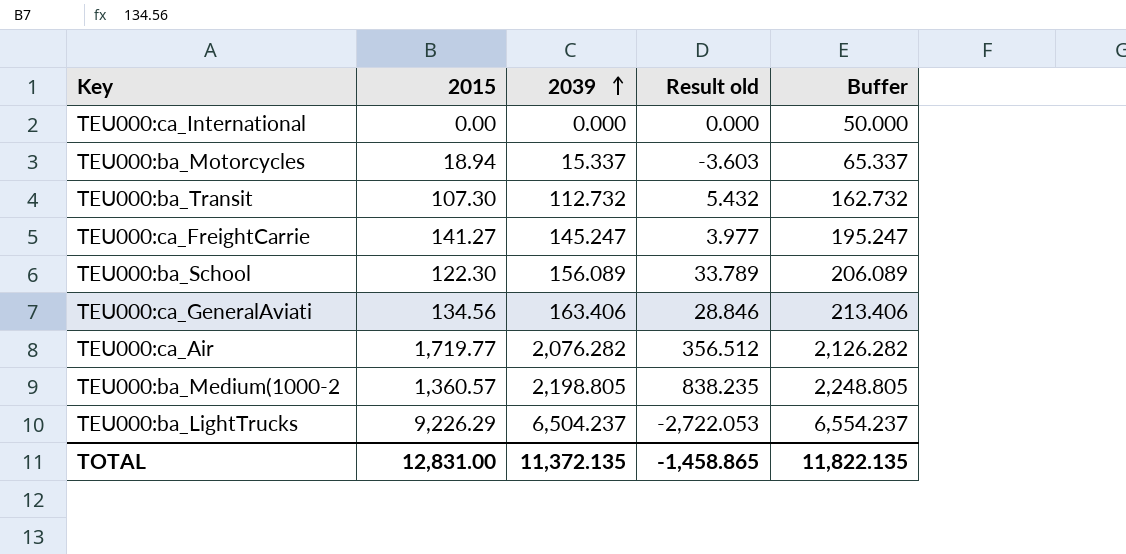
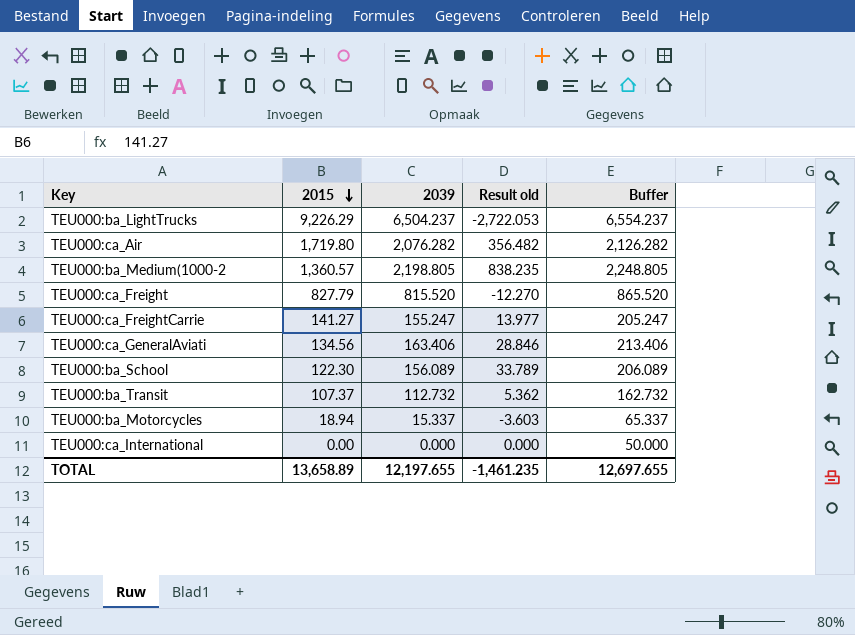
row order: 2039 ascending -> 2015 descending
TEU000:ca_Air | 2015: 1,719.77 -> 1,719.80
TEU000:ca_Air | Result old: 356.512 -> 356.482
row TEU000:ca_Freight: none -> 827.79 | 815.520 | -12.270 | 865.520
TEU000:ca_FreightCarrie | 2039: 145.247 -> 155.247
TEU000:ca_FreightCarrie | Result old: 3.977 -> 13.977
TEU000:ca_FreightCarrie | Buffer: 195.247 -> 205.247
TEU000:ba_Transit | 2015: 107.30 -> 107.37
TEU000:ba_Transit | Result old: 5.432 -> 5.362
TOTAL | 2015: 12,831.00 -> 13,658.89
TOTAL | 2039: 11,372.135 -> 12,197.655
TOTAL | Result old: -1,458.865 -> -1,461.235
TOTAL | Buffer: 11,822.135 -> 12,697.655

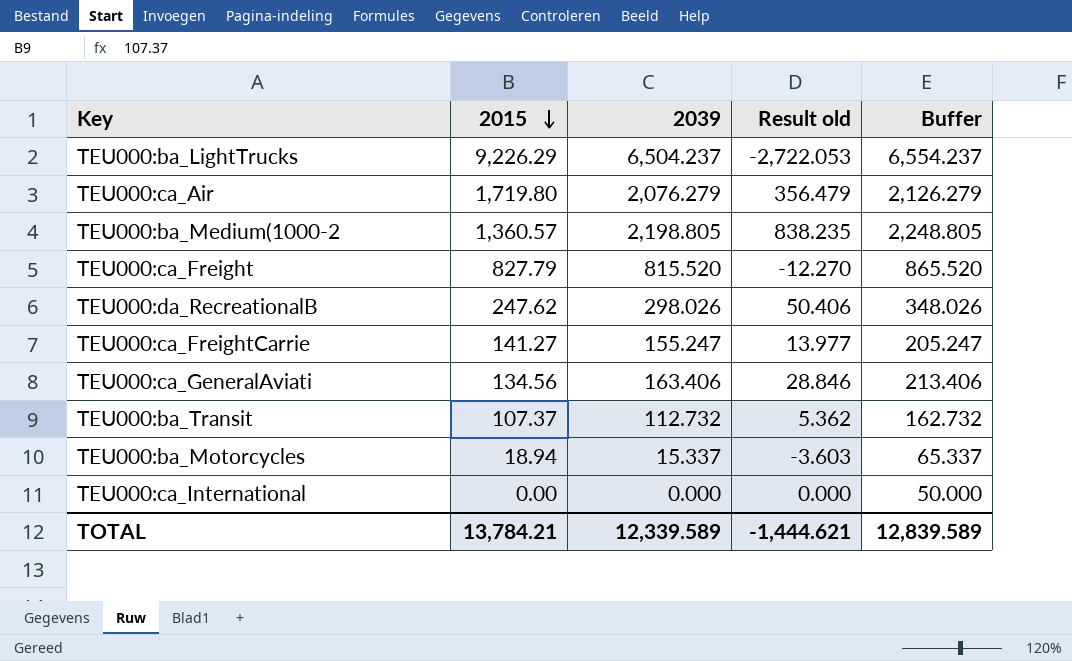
row TEU000:ba_School: 122.30 | 156.089 | 33.789 | 206.089 -> none
TEU000:ca_Air | 2039: 2,076.282 -> 2,076.279
TEU000:ca_Air | Result old: 356.482 -> 356.479
TEU000:ca_Air | Buffer: 2,126.282 -> 2,126.279
row TEU000:da_RecreationalB: none -> 247.62 | 298.026 | 50.406 | 348.026
TOTAL | 2015: 13,658.89 -> 13,784.21
TOTAL | 2039: 12,197.655 -> 12,339.589
TOTAL | Result old: -1,461.235 -> -1,444.621
TOTAL | Buffer: 12,697.655 -> 12,839.589

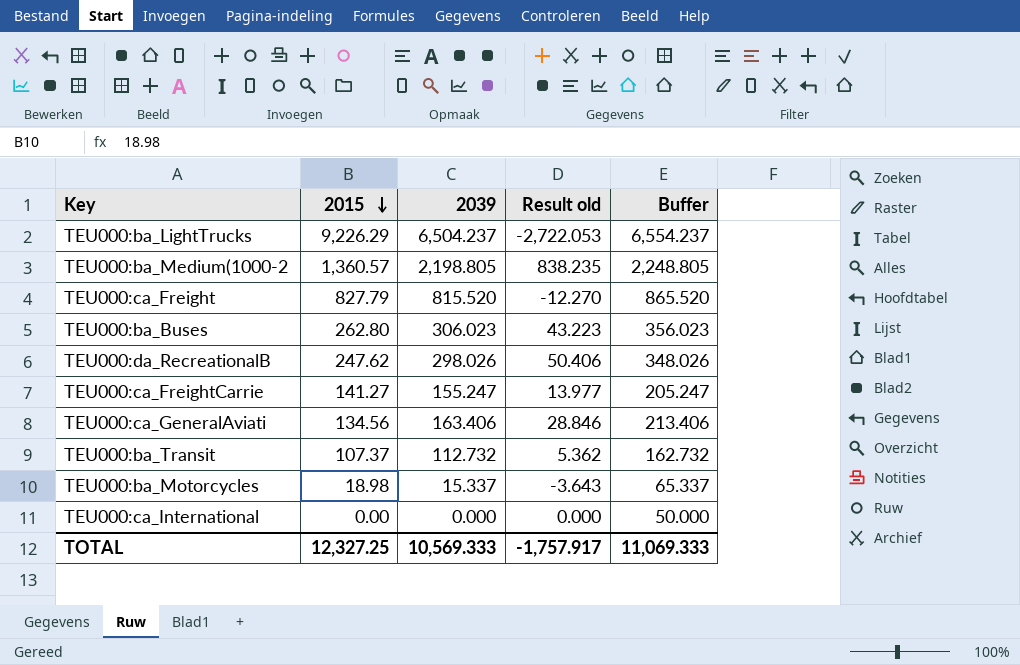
row TEU000:ca_Air: 1,719.80 | 2,076.279 | 356.479 | 2,126.279 -> none
row TEU000:ba_Buses: none -> 262.80 | 306.023 | 43.223 | 356.023
TEU000:ba_Motorcycles | 2015: 18.94 -> 18.98
TEU000:ba_Motorcycles | Result old: -3.603 -> -3.643
TOTAL | 2015: 13,784.21 -> 12,327.25
TOTAL | 2039: 12,339.589 -> 10,569.333
TOTAL | Result old: -1,444.621 -> -1,757.917
TOTAL | Buffer: 12,839.589 -> 11,069.333

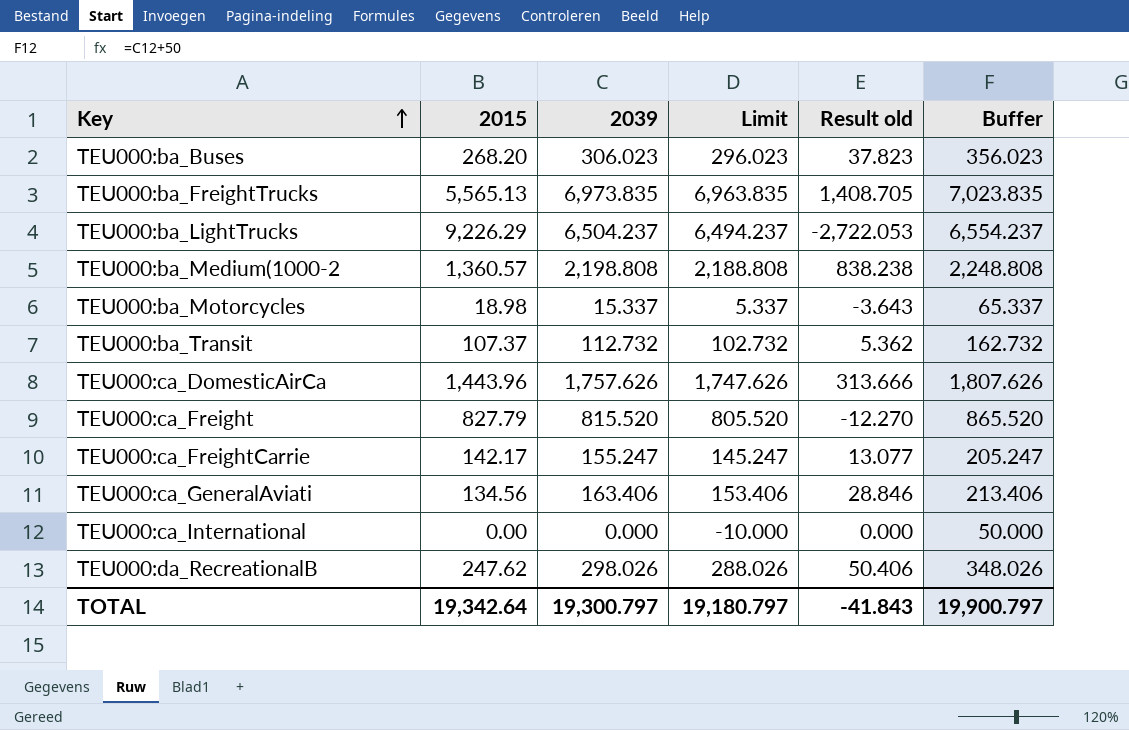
row order: 2015 descending -> Key ascending
column Limit | formula: none -> [2039] - 10
TEU000:ba_Buses | 2015: 262.80 -> 268.20
TEU000:ba_Buses | Result old: 43.223 -> 37.823
row TEU000:ba_FreightTrucks: none -> 5,565.13 | 6,973.835 | 6,963.835 | 1,408.705 | 7,023.835
TEU000:ba_Medium(1000-2 | 2039: 2,198.805 -> 2,198.808
TEU000:ba_Medium(1000-2 | Result old: 838.235 -> 838.238
TEU000:ba_Medium(1000-2 | Buffer: 2,248.805 -> 2,248.808
row TEU000:ca_DomesticAirCa: none -> 1,443.96 | 1,757.626 | 1,747.626 | 313.666 | 1,807.626
TEU000:ca_FreightCarrie | 2015: 141.27 -> 142.17
TEU000:ca_FreightCarrie | Result old: 13.977 -> 13.077
TOTAL | 2015: 12,327.25 -> 19,342.64
TOTAL | 2039: 10,569.333 -> 19,300.797
TOTAL | Result old: -1,757.917 -> -41.843
TOTAL | Buffer: 11,069.333 -> 19,900.797

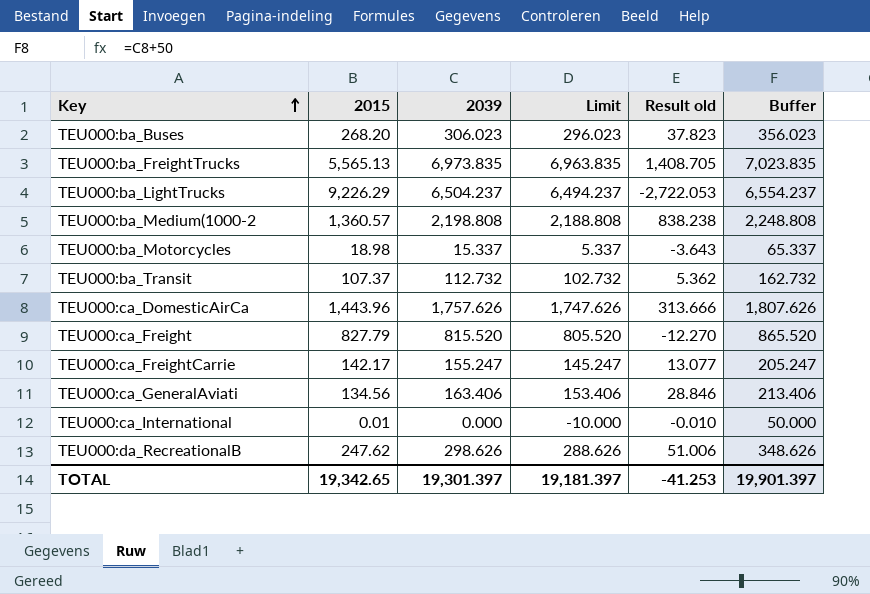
TEU000:ca_International | 2015: 0.00 -> 0.01
TEU000:ca_International | Result old: 0.000 -> -0.010
TEU000:da_RecreationalB | 2039: 298.026 -> 298.626
TEU000:da_RecreationalB | Limit: 288.026 -> 288.626
TEU000:da_RecreationalB | Result old: 50.406 -> 51.006
TEU000:da_RecreationalB | Buffer: 348.026 -> 348.626
TOTAL | 2015: 19,342.64 -> 19,342.65
TOTAL | 2039: 19,300.797 -> 19,301.397
TOTAL | Limit: 19,180.797 -> 19,181.397
TOTAL | Result old: -41.843 -> -41.253
TOTAL | Buffer: 19,900.797 -> 19,901.397

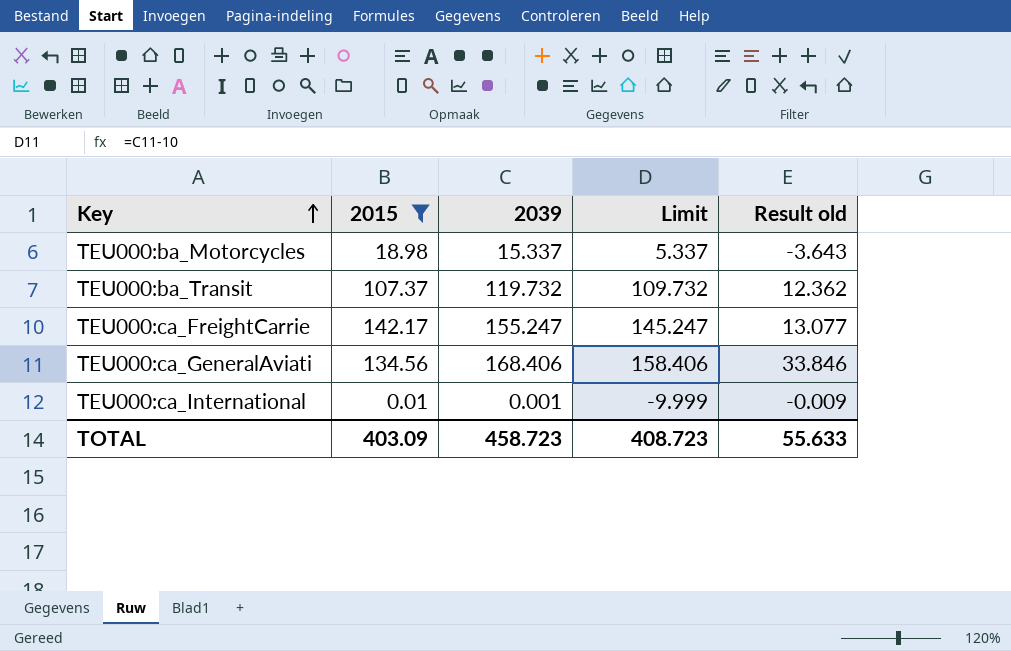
filter: none -> 2015 <= 142.17
column Buffer | formula: [2039] + 50 -> none
TEU000:ba_Transit | 2039: 112.732 -> 119.732
TEU000:ba_Transit | Limit: 102.732 -> 109.732
TEU000:ba_Transit | Result old: 5.362 -> 12.362
TEU000:ca_GeneralAviati | 2039: 163.406 -> 168.406
TEU000:ca_GeneralAviati | Limit: 153.406 -> 158.406
TEU000:ca_GeneralAviati | Result old: 28.846 -> 33.846
TEU000:ca_International | 2039: 0.000 -> 0.001
TEU000:ca_International | Limit: -10.000 -> -9.999
TEU000:ca_International | Result old: -0.010 -> -0.009
TOTAL | 2015: 19,342.65 -> 403.09
TOTAL | 2039: 19,301.397 -> 458.723
TOTAL | Limit: 19,181.397 -> 408.723
TOTAL | Result old: -41.253 -> 55.633

